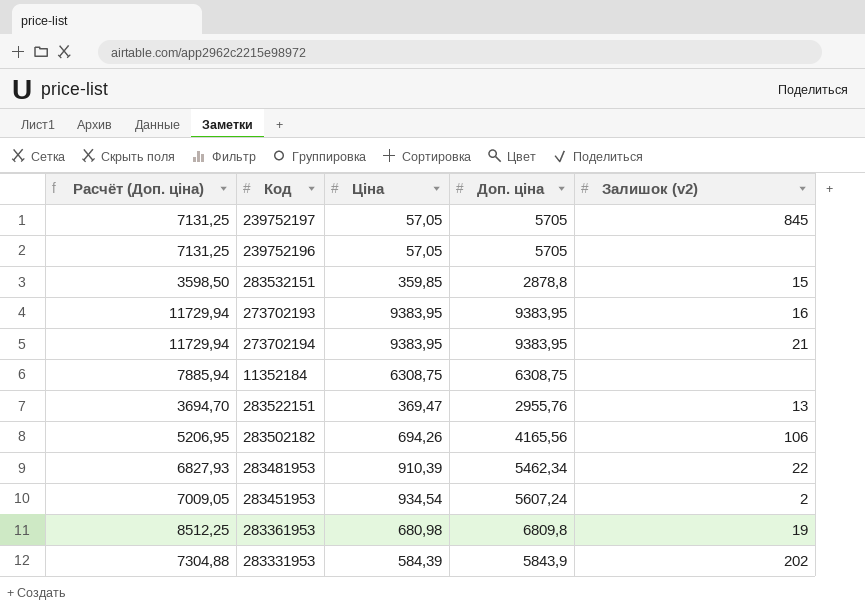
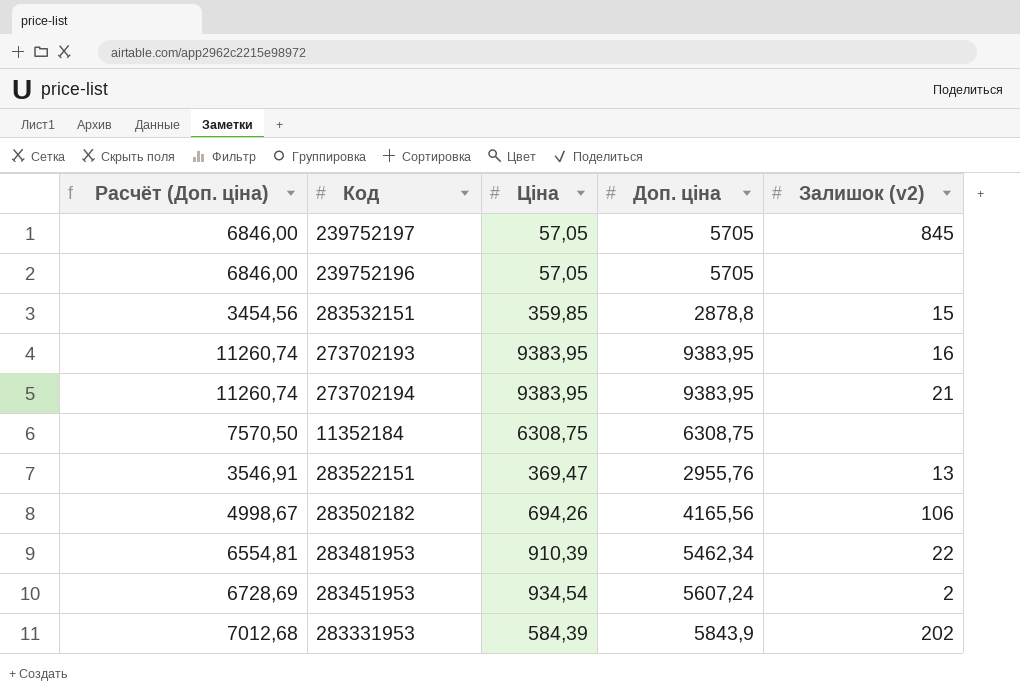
column Расчёт (Доп. ціна) | formula: [Доп. ціна] * 1,25 -> [Доп. ціна] * 1,2
row 283361953: 8512,25 | 680,98 | 6809,8 | 19 -> none

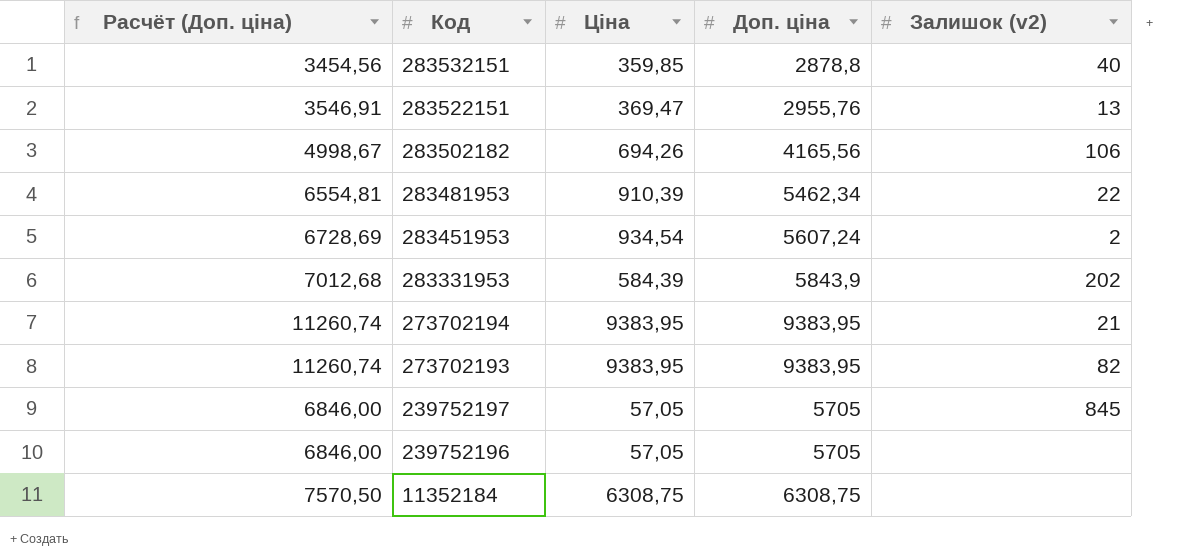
row order: none -> Код descending
283532151 | Залишок (v2): 15 -> 40
273702193 | Залишок (v2): 16 -> 82

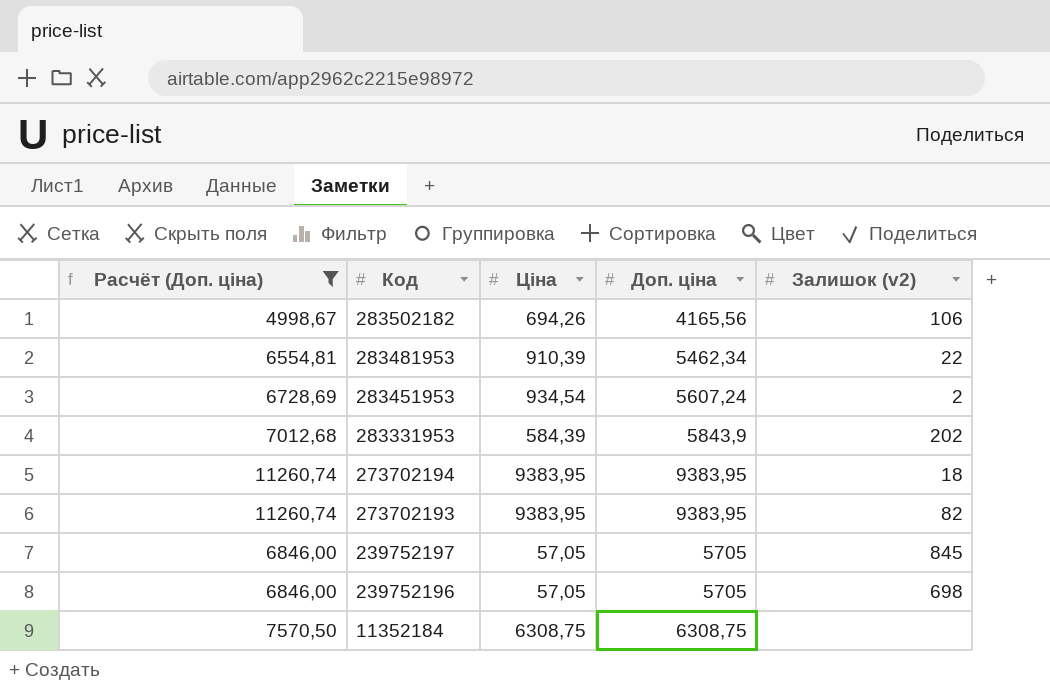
filter: none -> Расчёт (Доп. ціна) >= 4998,67
273702194 | Залишок (v2): 21 -> 18
239752196 | Залишок (v2): none -> 698

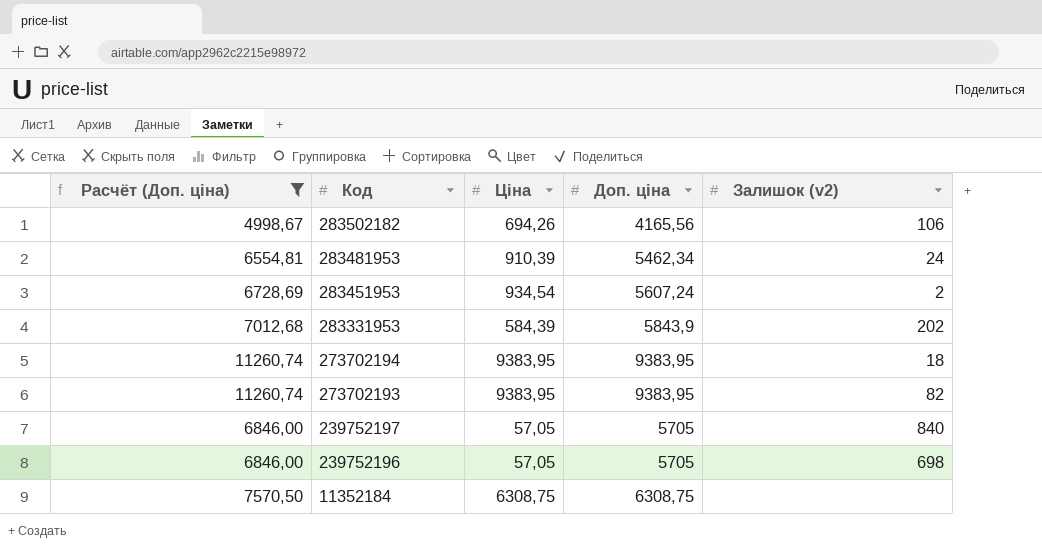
283481953 | Залишок (v2): 22 -> 24
239752197 | Залишок (v2): 845 -> 840

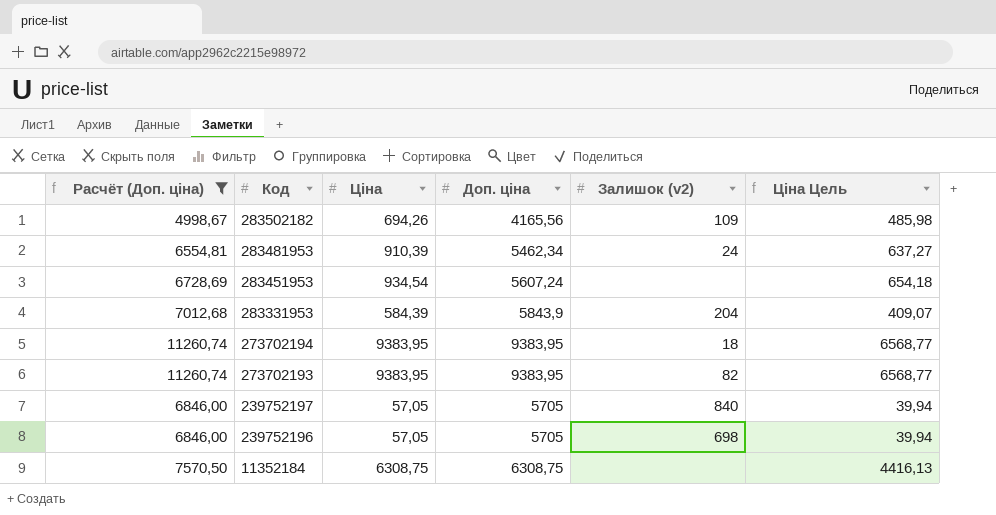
column Ціна Цель | formula: none -> [Ціна] * 0,7
283502182 | Залишок (v2): 106 -> 109
283451953 | Залишок (v2): 2 -> none
283331953 | Залишок (v2): 202 -> 204

